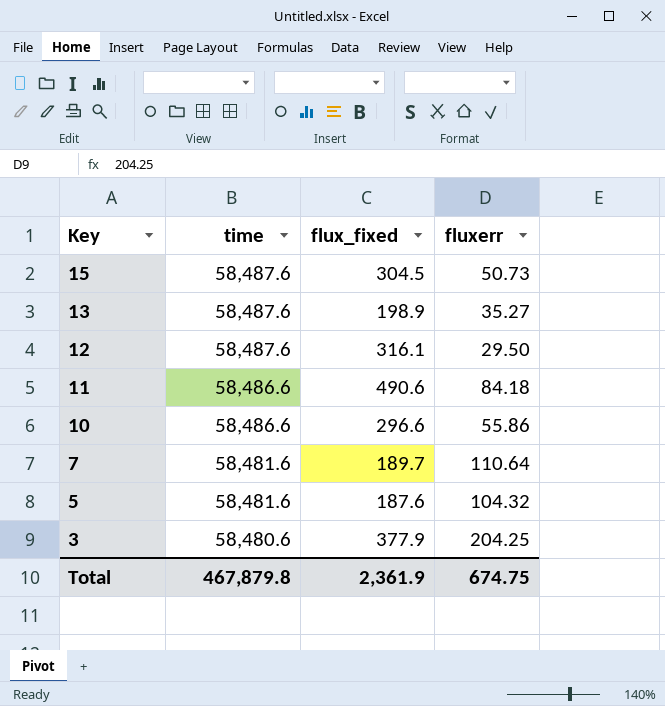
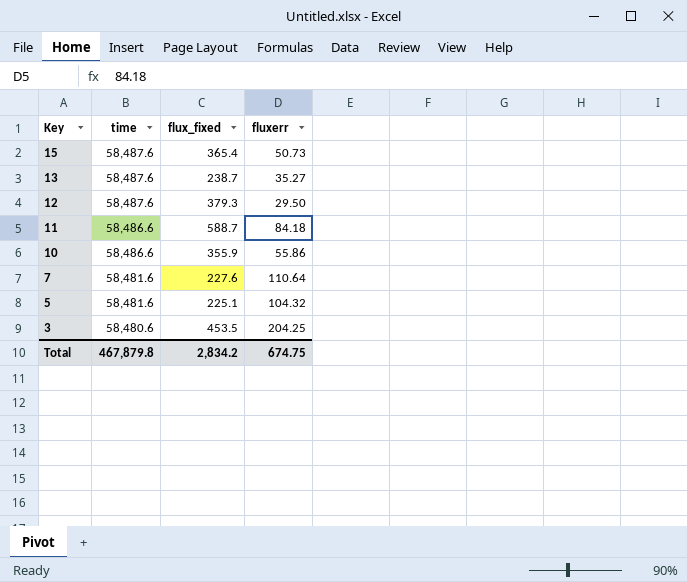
15 | flux_fixed: 304.5 -> 365.4
13 | flux_fixed: 198.9 -> 238.7
12 | flux_fixed: 316.1 -> 379.3
11 | flux_fixed: 490.6 -> 588.7
10 | flux_fixed: 296.6 -> 355.9
7 | flux_fixed: 189.7 -> 227.6
5 | flux_fixed: 187.6 -> 225.1
3 | flux_fixed: 377.9 -> 453.5
Total | flux_fixed: 2,361.9 -> 2,834.2

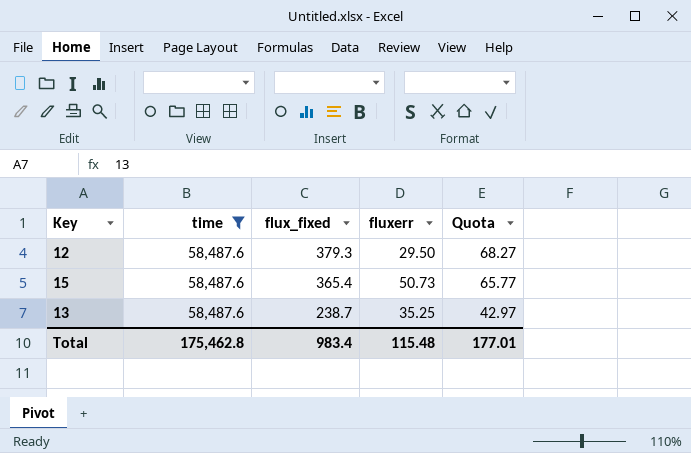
filter: none -> time = 58,487.6
row order: Key descending -> flux_fixed descending
column Quota | formula: none -> [flux_fixed] * 0.18
13 | fluxerr: 35.27 -> 35.25
Total | time: 467,879.8 -> 175,462.8
Total | flux_fixed: 2,834.2 -> 983.4
Total | fluxerr: 674.75 -> 115.48

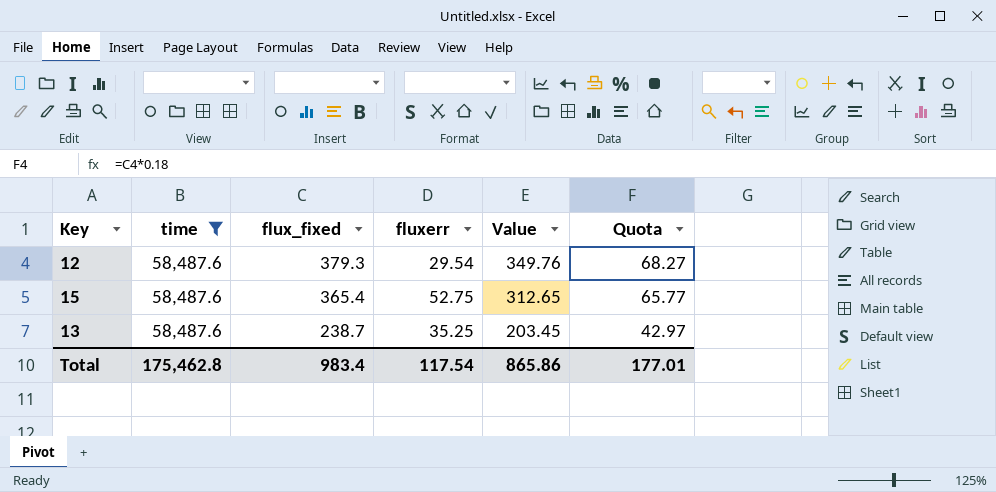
column Value | formula: none -> [flux_fixed] - [fluxerr]
12 | fluxerr: 29.50 -> 29.54
15 | fluxerr: 50.73 -> 52.75
Total | fluxerr: 115.48 -> 117.54

